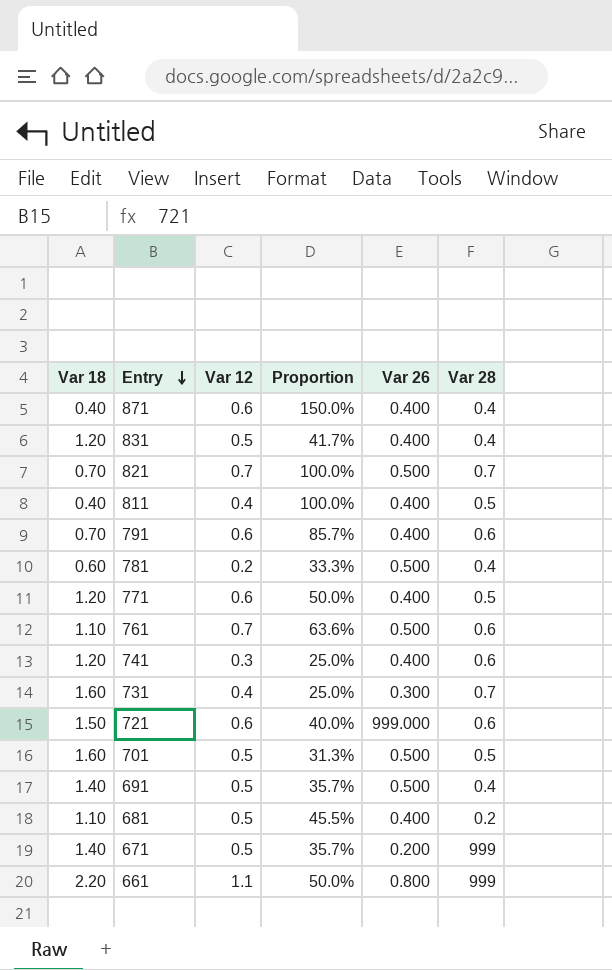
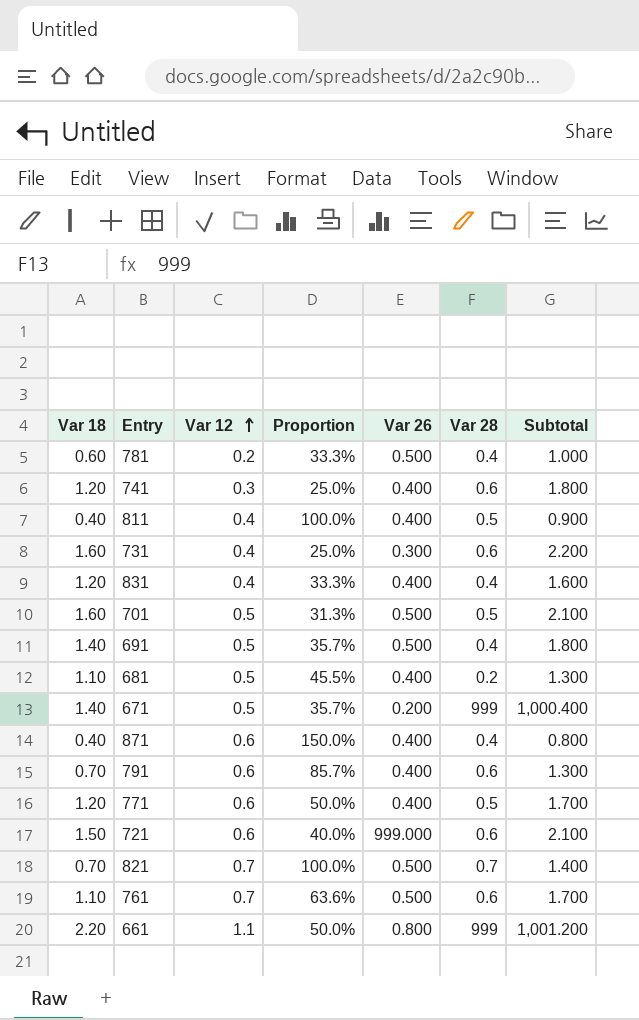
row order: Entry descending -> Var 12 ascending
column Subtotal | formula: none -> [Var 18] + [Var 28]
731 | Var 28: 0.7 -> 0.6
831 | Var 12: 0.5 -> 0.4
831 | Proportion: 41.7% -> 33.3%

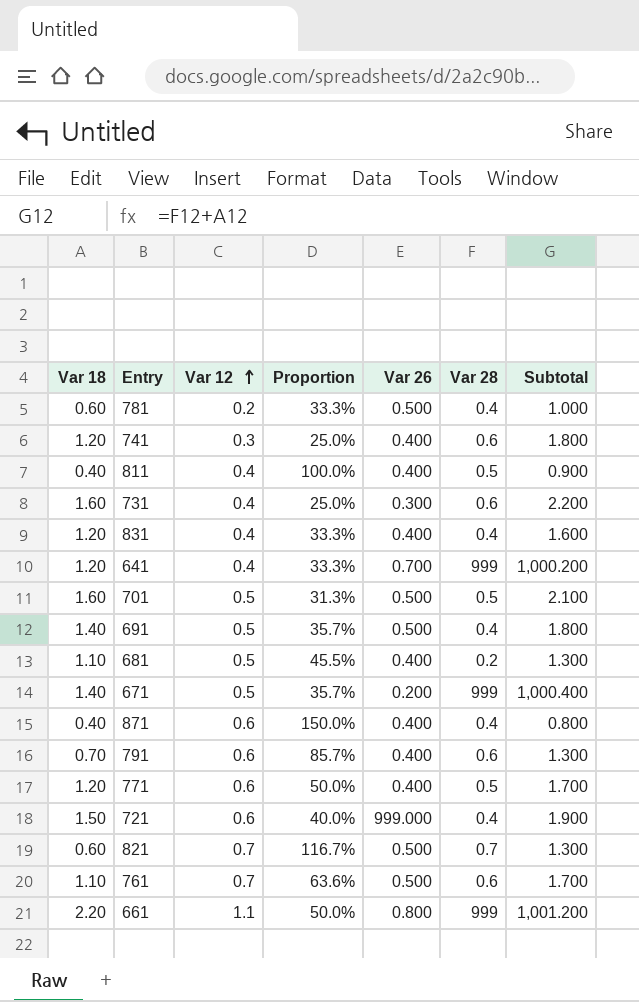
row 641: none -> 1.20 | 0.4 | 33.3% | 0.700 | 999 | 1,000.200
721 | Var 28: 0.6 -> 0.4
721 | Subtotal: 2.100 -> 1.900
821 | Var 18: 0.70 -> 0.60
821 | Proportion: 100.0% -> 116.7%
821 | Subtotal: 1.400 -> 1.300

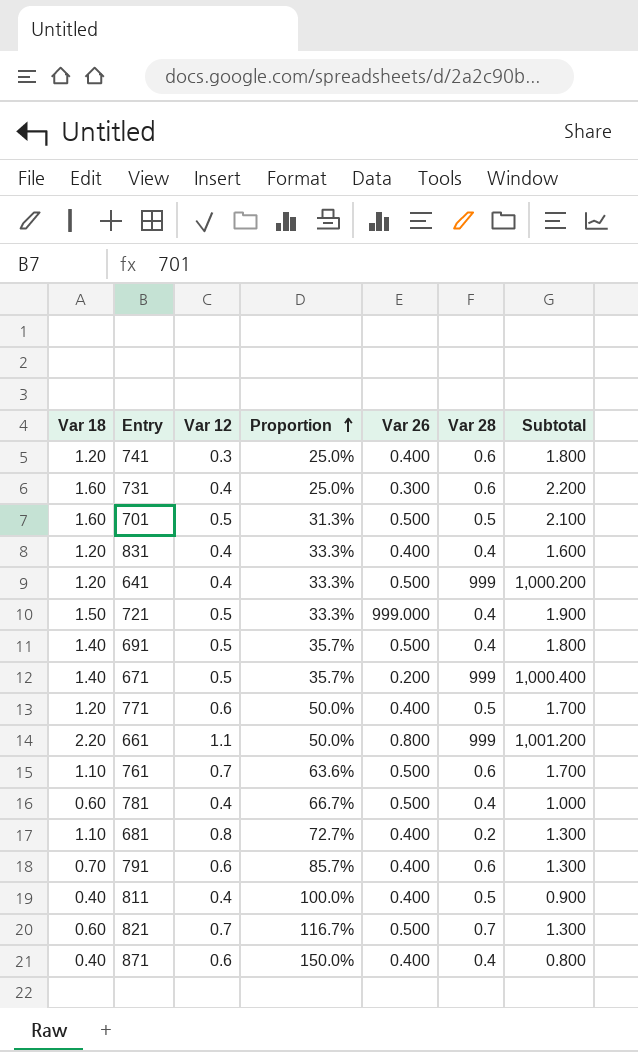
row order: Var 12 ascending -> Proportion ascending
641 | Var 26: 0.700 -> 0.500
721 | Var 12: 0.6 -> 0.5
721 | Proportion: 40.0% -> 33.3%
781 | Var 12: 0.2 -> 0.4
781 | Proportion: 33.3% -> 66.7%
681 | Var 12: 0.5 -> 0.8
681 | Proportion: 45.5% -> 72.7%

